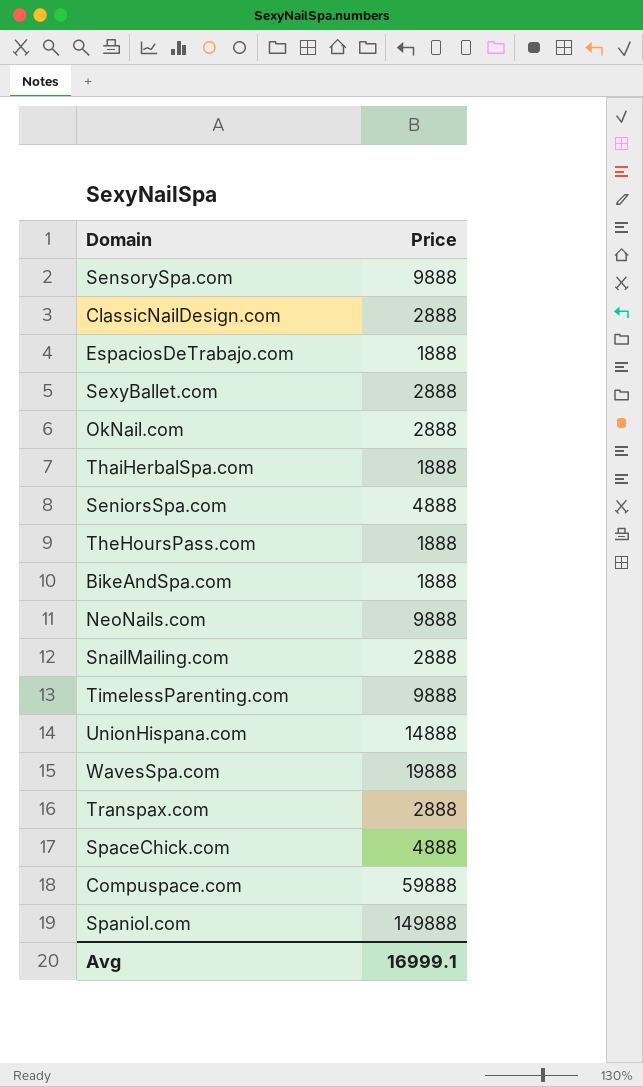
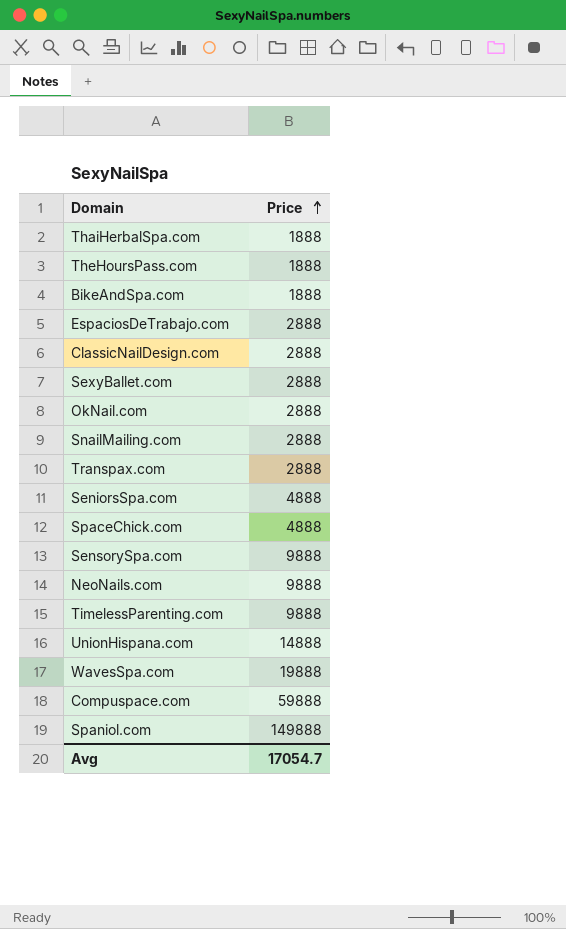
row order: none -> Price ascending
EspaciosDeTrabajo.com | Price: 1888 -> 2888
Avg | Price: 16999.1 -> 17054.7

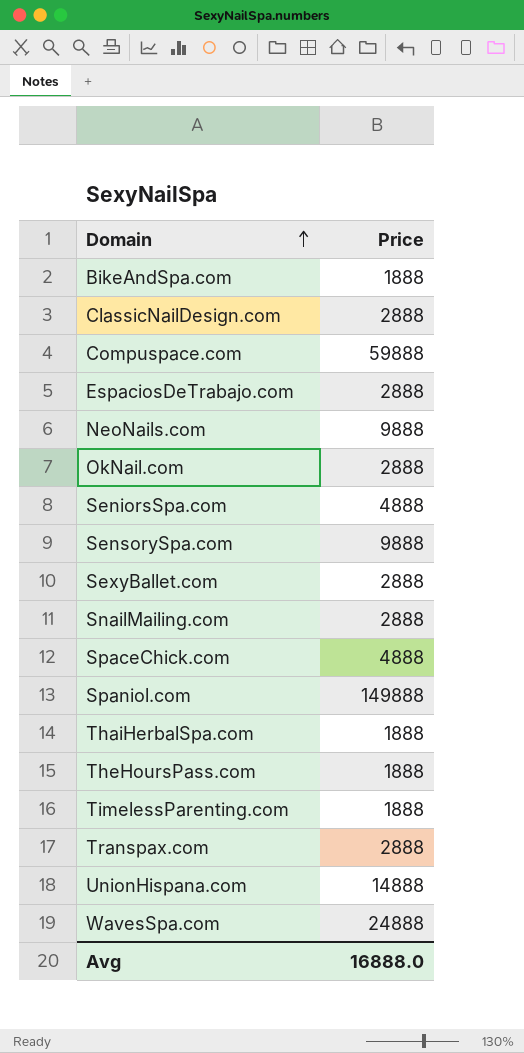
row order: Price ascending -> Domain ascending
TimelessParenting.com | Price: 9888 -> 1888
WavesSpa.com | Price: 19888 -> 24888
Avg | Price: 17054.7 -> 16888.0

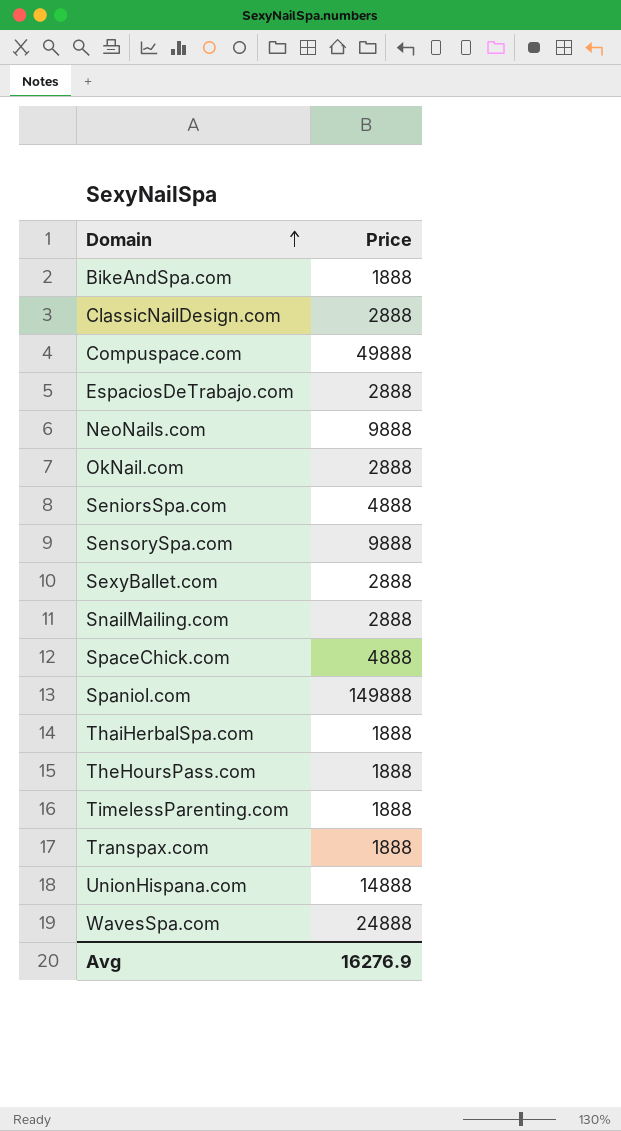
Compuspace.com | Price: 59888 -> 49888
Transpax.com | Price: 2888 -> 1888
Avg | Price: 16888.0 -> 16276.9

